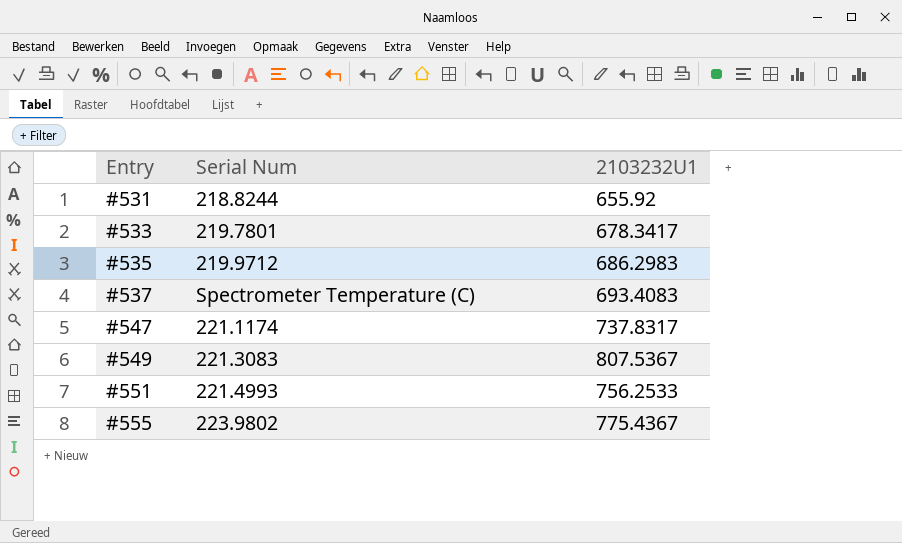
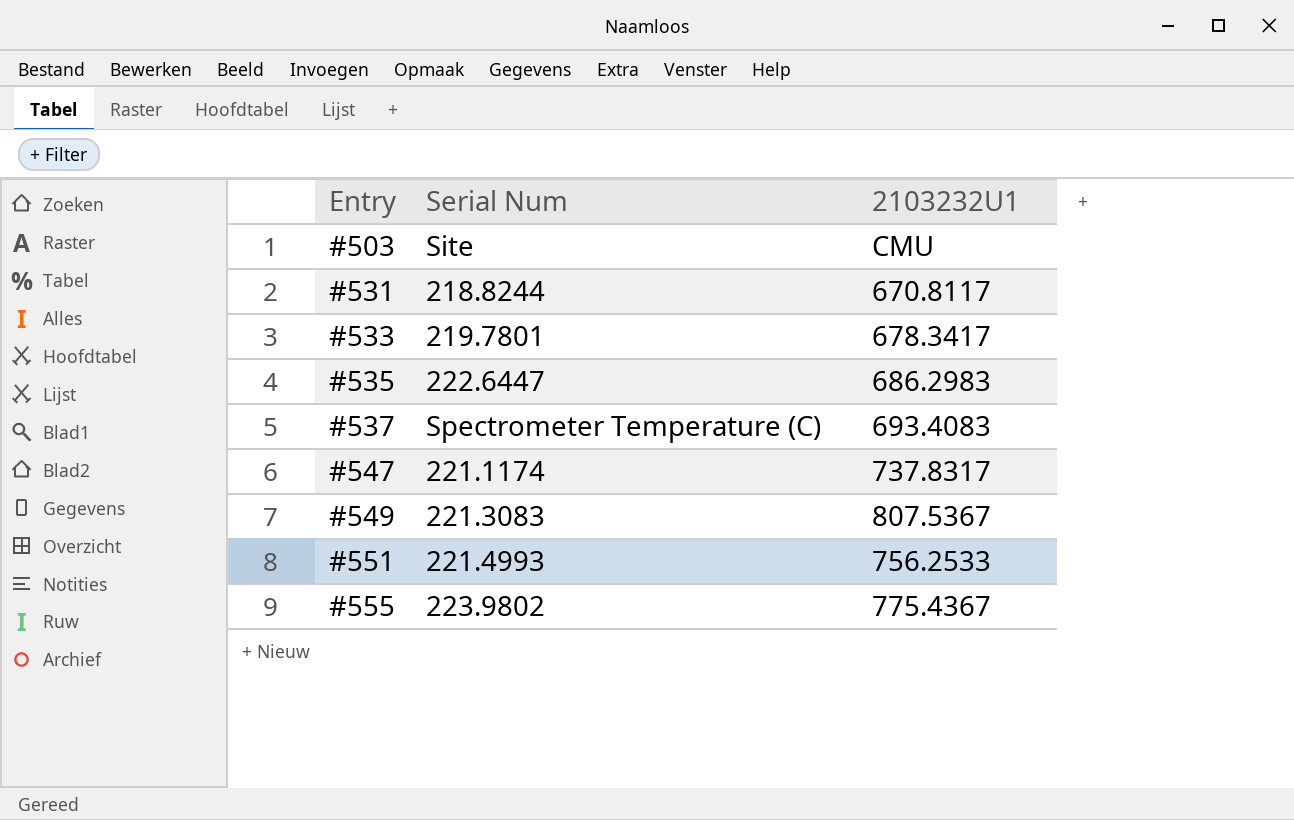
row #503: none -> Site | CMU
#531 | 2103232U1: 655.92 -> 670.8117
#535 | Serial Num: 219.9712 -> 222.6447

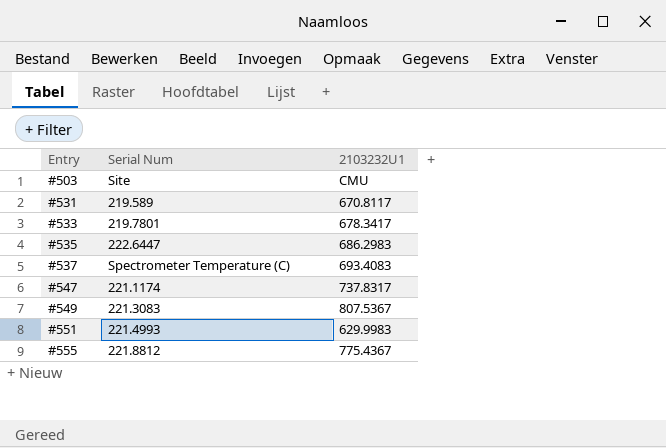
#531 | Serial Num: 218.8244 -> 219.589
#551 | 2103232U1: 756.2533 -> 629.9983
#555 | Serial Num: 223.9802 -> 221.8812

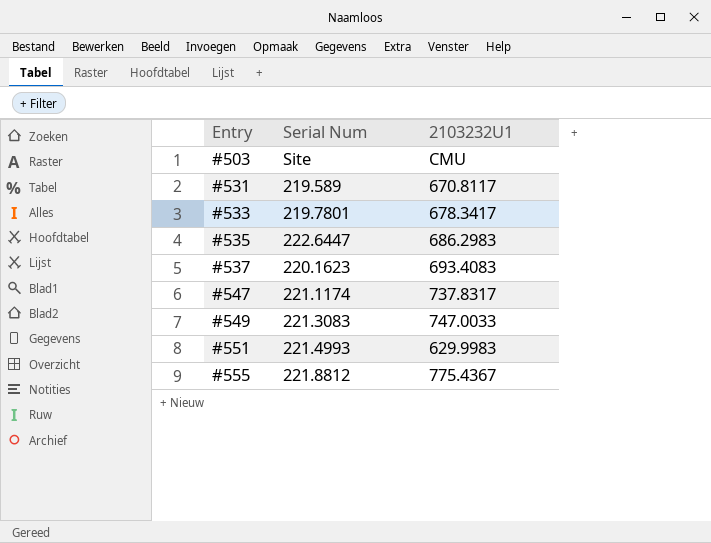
#537 | Serial Num: Spectrometer Temperature (C) -> 220.1623
#549 | 2103232U1: 807.5367 -> 747.0033

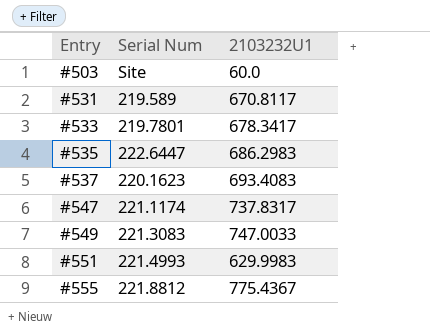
#503 | 2103232U1: CMU -> 60.0

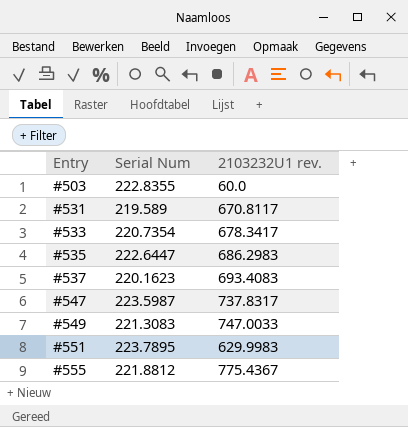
column name: 2103232U1 -> 2103232U1 rev.
#503 | Serial Num: Site -> 222.8355
#533 | Serial Num: 219.7801 -> 220.7354
#547 | Serial Num: 221.1174 -> 223.5987
#551 | Serial Num: 221.4993 -> 223.7895

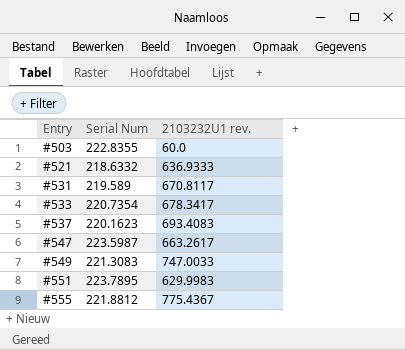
row #535: 222.6447 | 686.2983 -> none
row #521: none -> 218.6332 | 636.9333
#547 | 2103232U1 rev.: 737.8317 -> 663.2617

